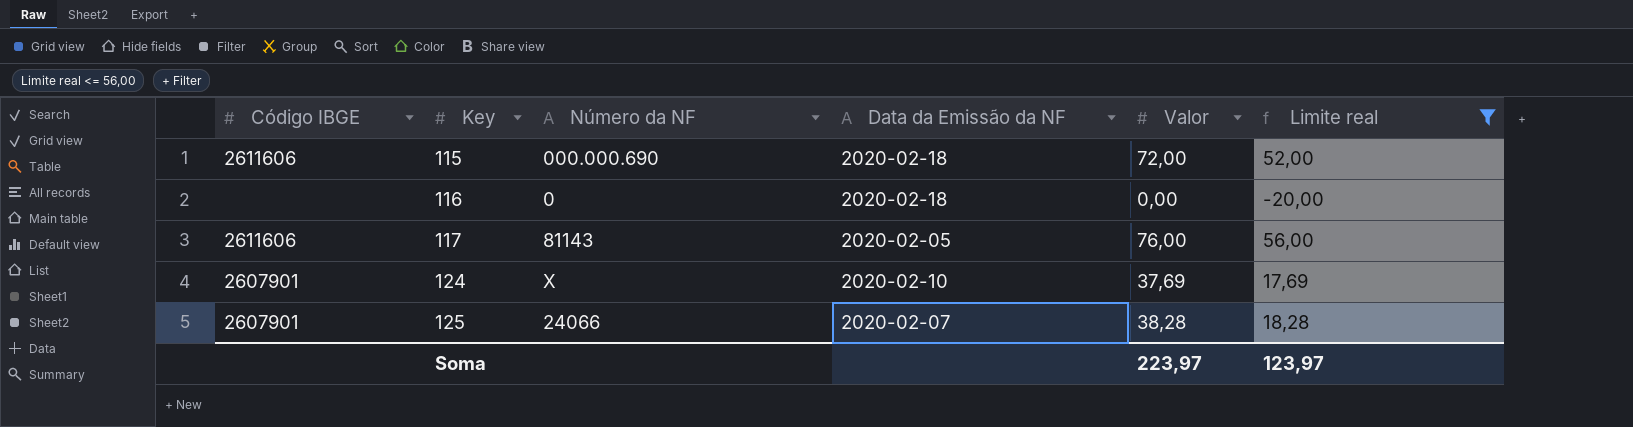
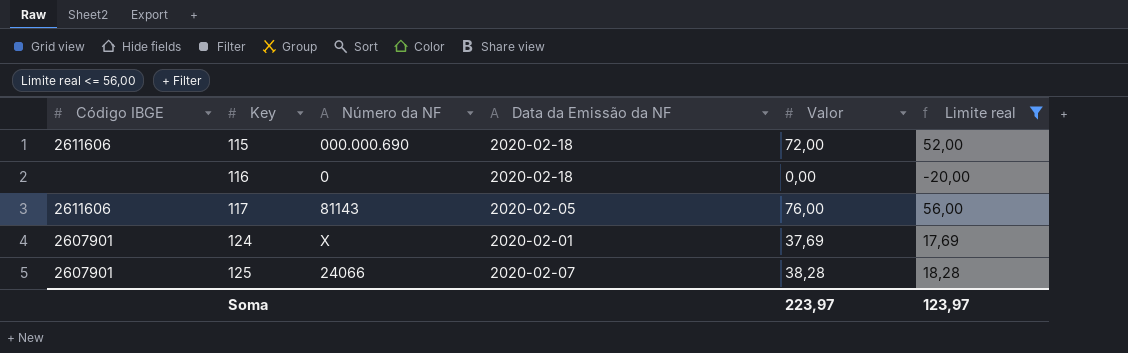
124 | Data da Emissão da NF: 2020-02-10 -> 2020-02-01

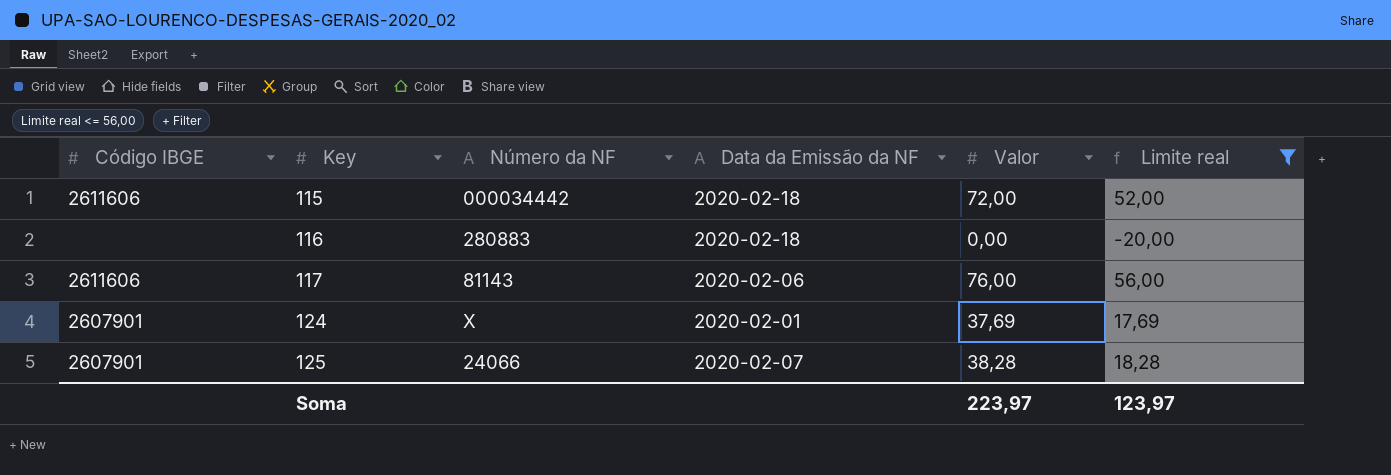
115 | Número da NF: 000.000.690 -> 000034442
116 | Número da NF: 0 -> 280883
117 | Data da Emissão da NF: 2020-02-05 -> 2020-02-06

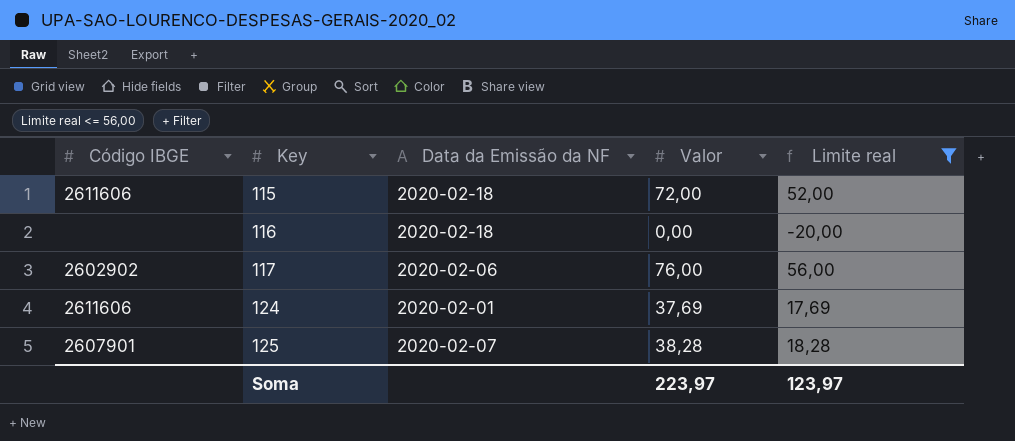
column Número da NF | position: 3 -> none
117 | Código IBGE: 2611606 -> 2602902
124 | Código IBGE: 2607901 -> 2611606

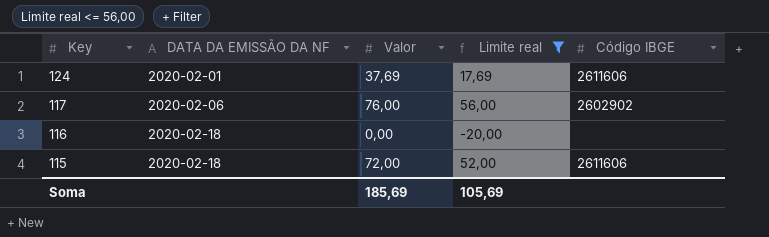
row order: Key ascending -> Key descending
column name: Data da Emissão da NF -> DATA DA EMISSÃO DA NF
column Código IBGE | position: 1 -> 5
row 125: 2607901 | 2020-02-07 | 38,28 | 18,28 -> none
Soma | Valor: 223,97 -> 185,69
Soma | Limite real: 123,97 -> 105,69

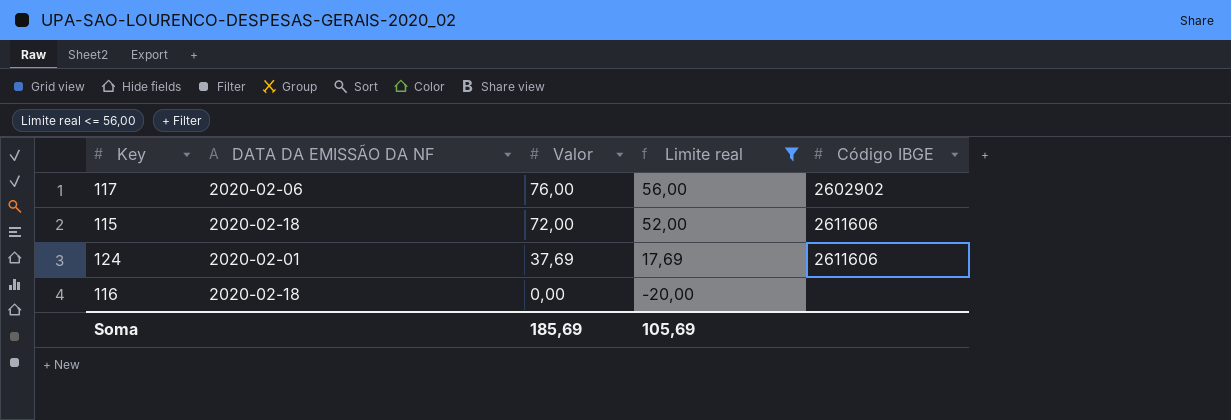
row order: Key descending -> Valor descending

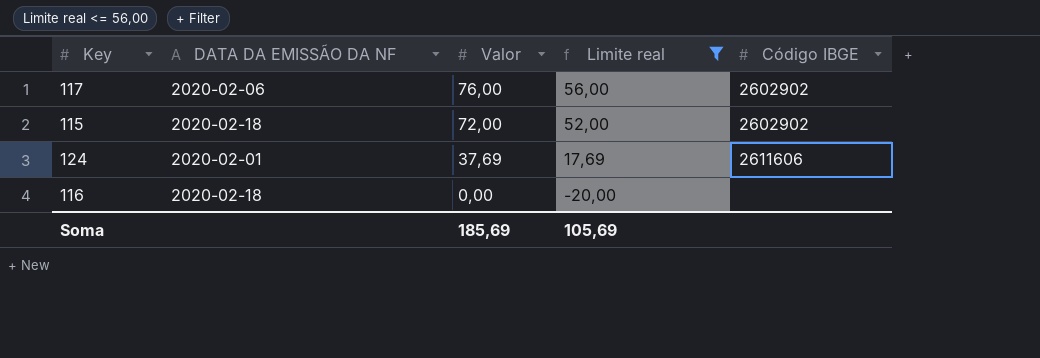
115 | Código IBGE: 2611606 -> 2602902

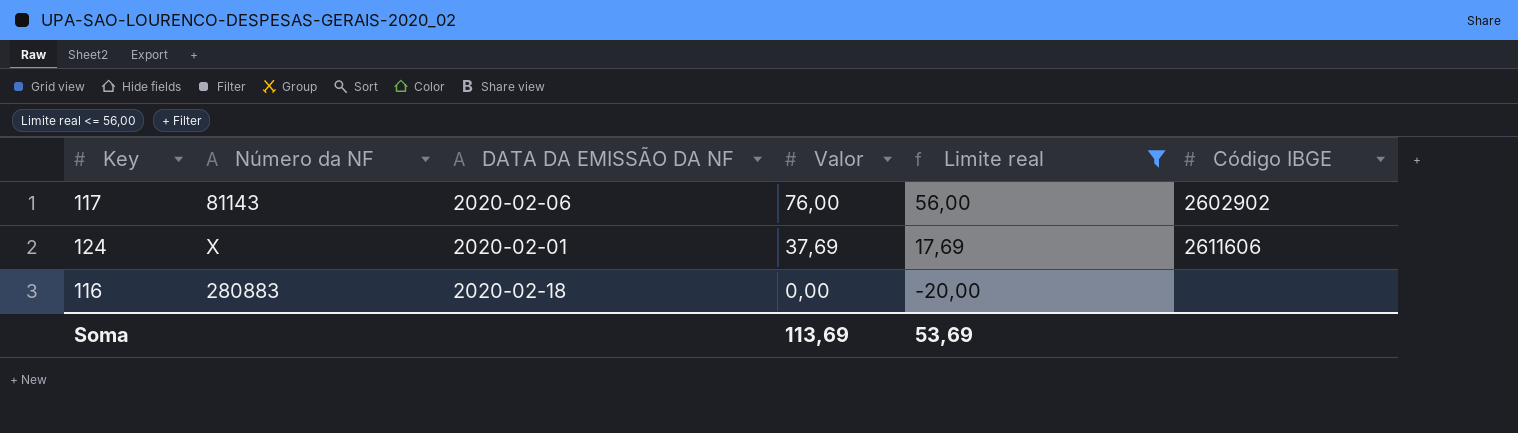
column Número da NF | position: none -> 2
row 115: 2020-02-18 | 72,00 | 52,00 | 2602902 -> none
Soma | Valor: 185,69 -> 113,69
Soma | Limite real: 105,69 -> 53,69

